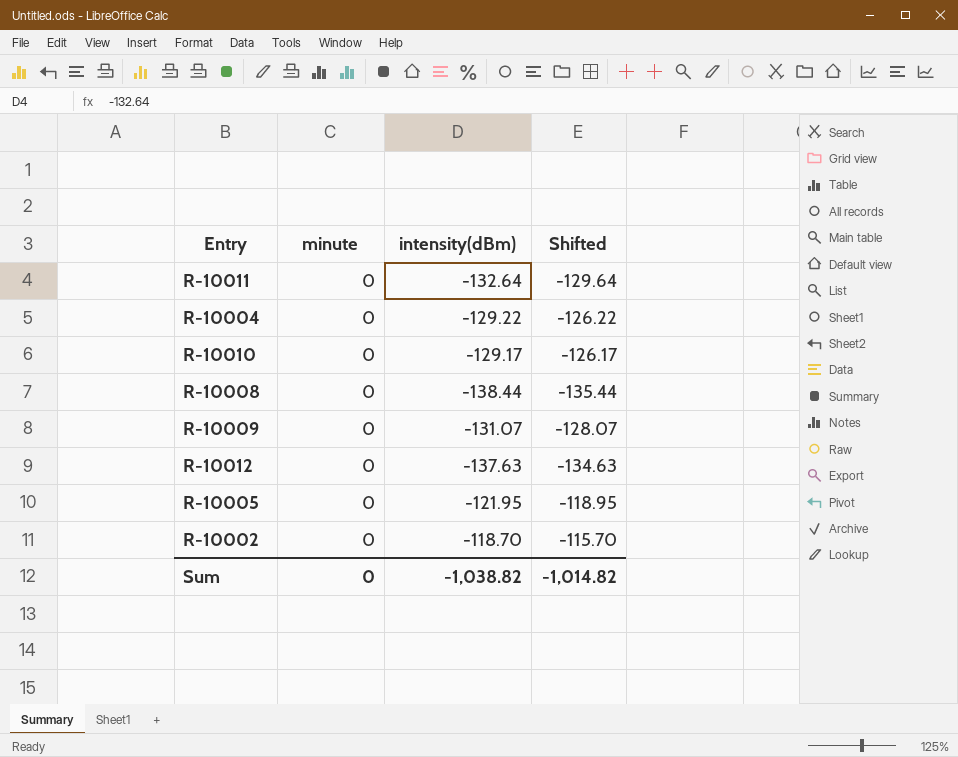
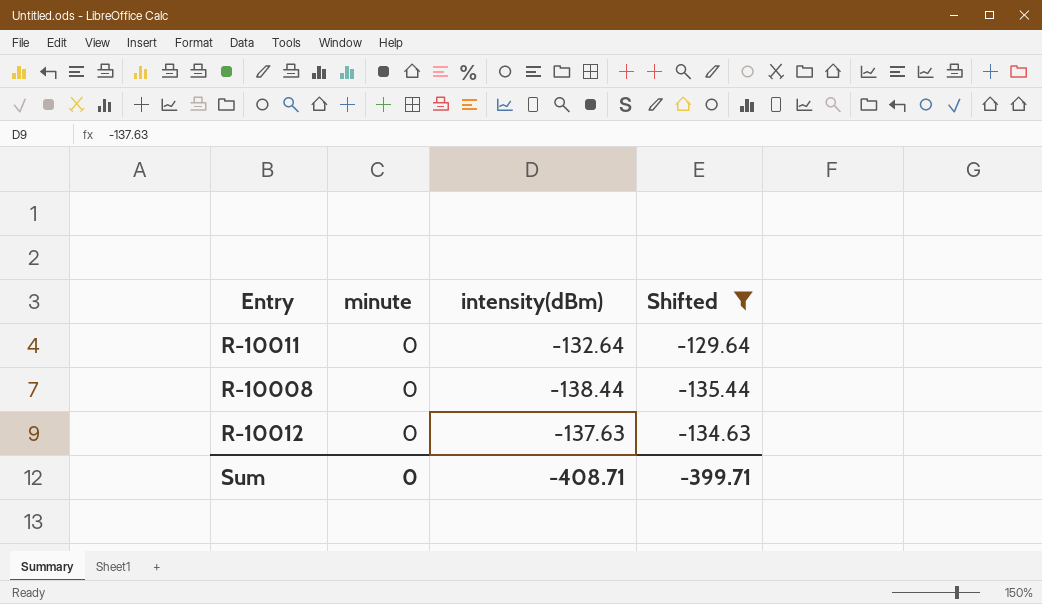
filter: none -> Shifted <= -129.64
Sum | intensity(dBm): -1,038.82 -> -408.71
Sum | Shifted: -1,014.82 -> -399.71

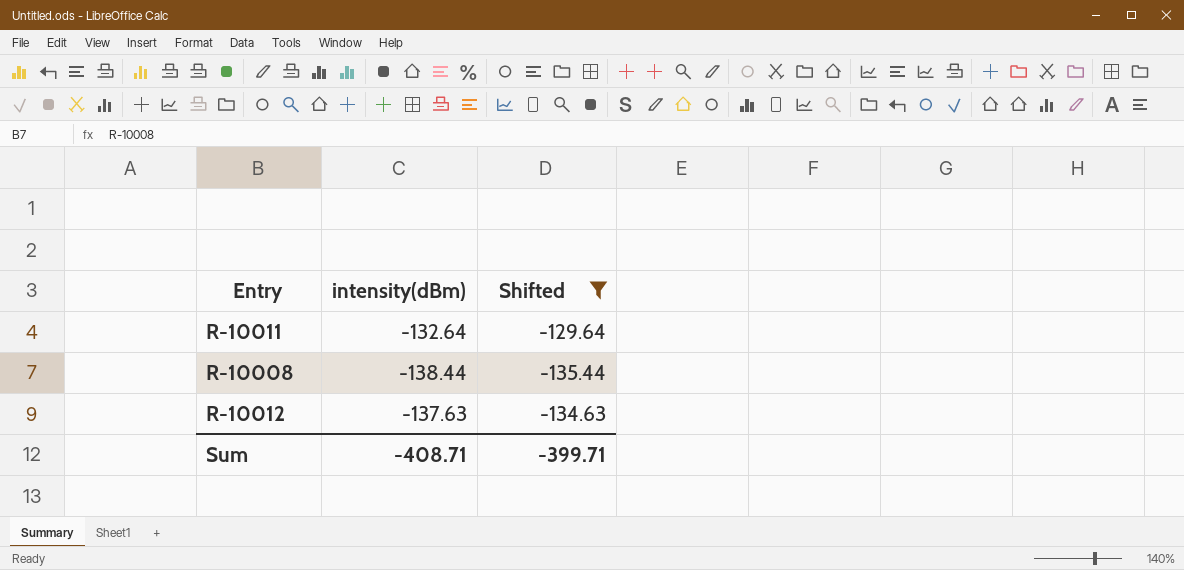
column minute | position: 2 -> none

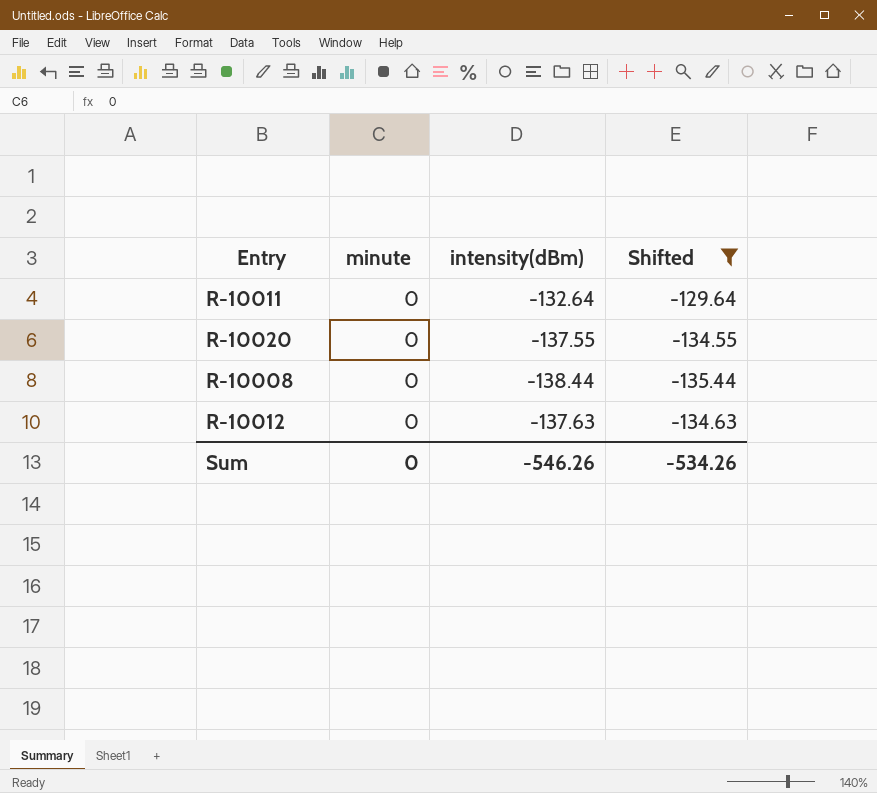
column minute | position: none -> 2
row R-10020: none -> 0 | -137.55 | -134.55
Sum | intensity(dBm): -408.71 -> -546.26
Sum | Shifted: -399.71 -> -534.26

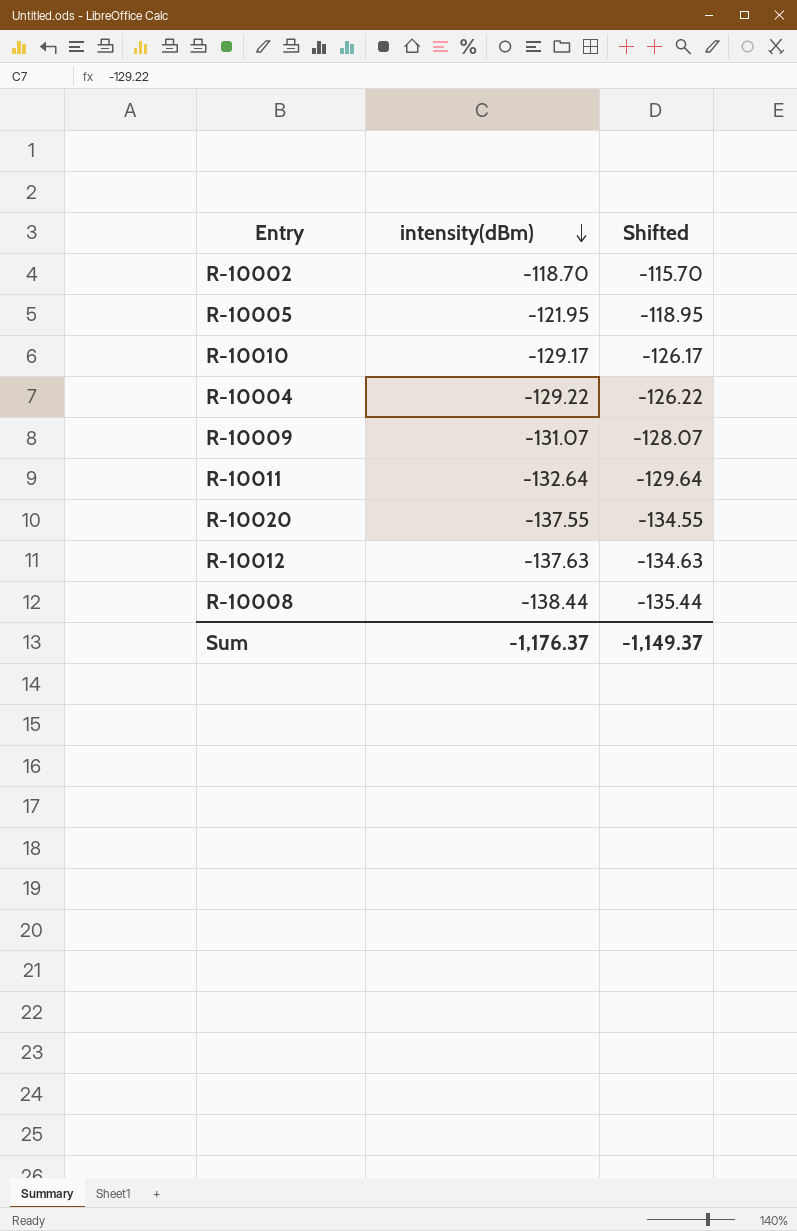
filter: Shifted <= -129.64 -> none
row order: none -> intensity(dBm) descending
column minute | position: 2 -> none
Sum | intensity(dBm): -546.26 -> -1,176.37
Sum | Shifted: -534.26 -> -1,149.37

